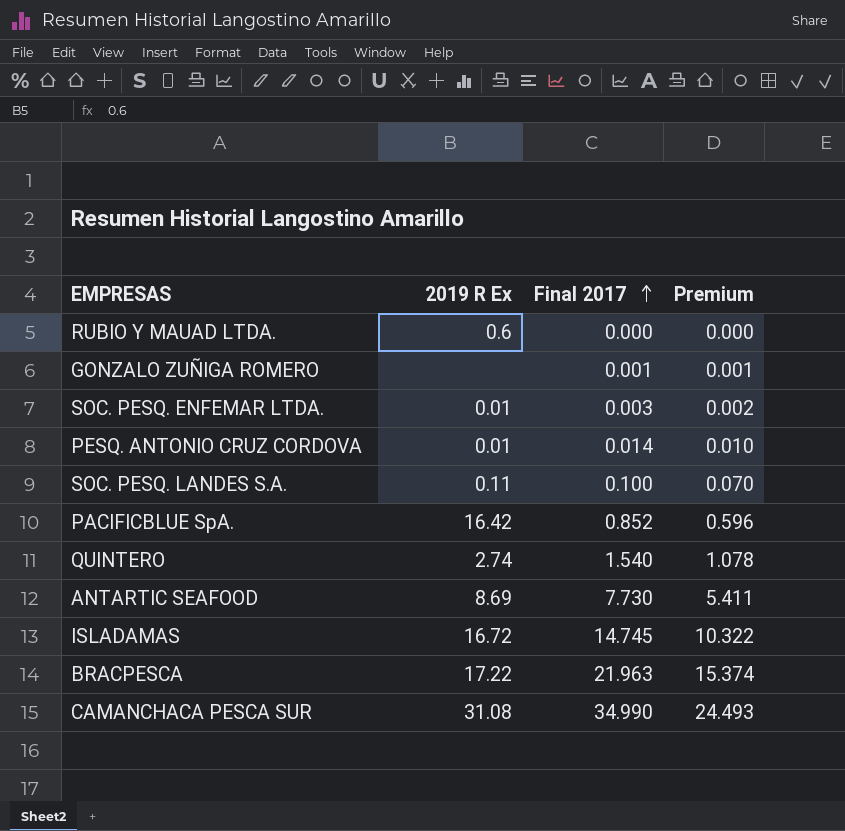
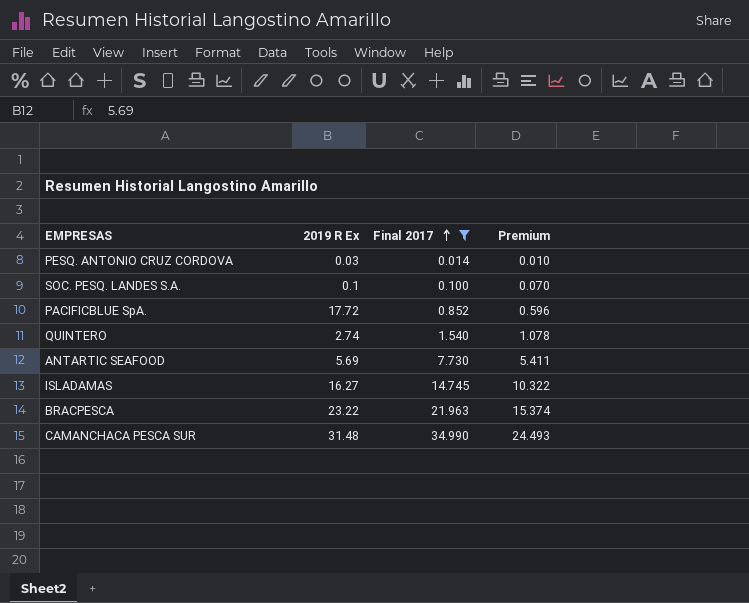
filter: none -> Final 2017 >= 0.014
PESQ. ANTONIO CRUZ CORDOVA | 2019 R Ex: 0.01 -> 0.03
SOC. PESQ. LANDES S.A. | 2019 R Ex: 0.11 -> 0.1
PACIFICBLUE SpA. | 2019 R Ex: 16.42 -> 17.72
ANTARTIC SEAFOOD | 2019 R Ex: 8.69 -> 5.69
ISLADAMAS | 2019 R Ex: 16.72 -> 16.27
BRACPESCA | 2019 R Ex: 17.22 -> 23.22
CAMANCHACA PESCA SUR | 2019 R Ex: 31.08 -> 31.48

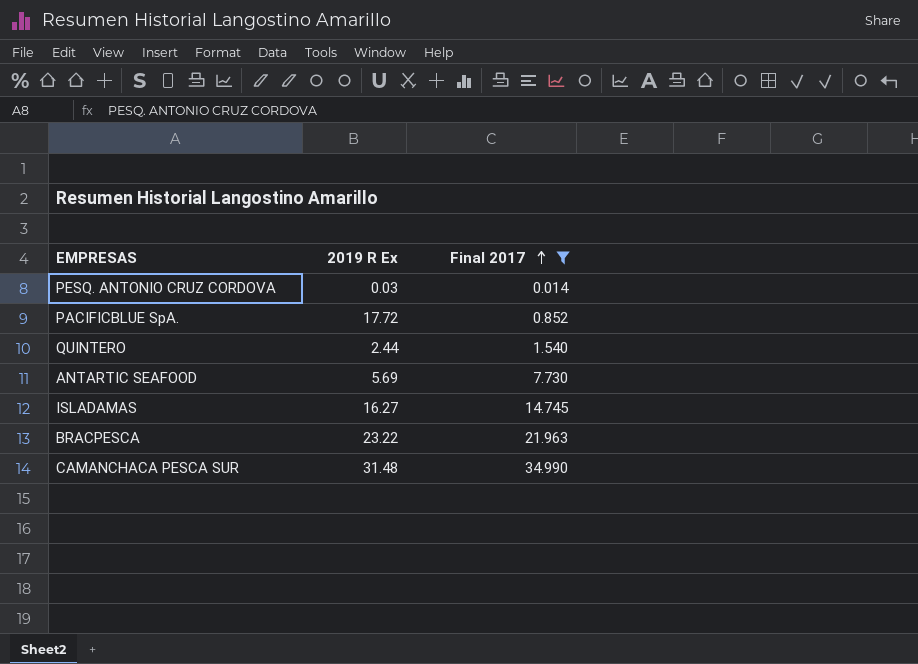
column Premium | formula: [Final 2017] * 0.7 -> none
row SOC. PESQ. LANDES S.A.: 0.1 | 0.100 | 0.070 -> none
QUINTERO | 2019 R Ex: 2.74 -> 2.44

